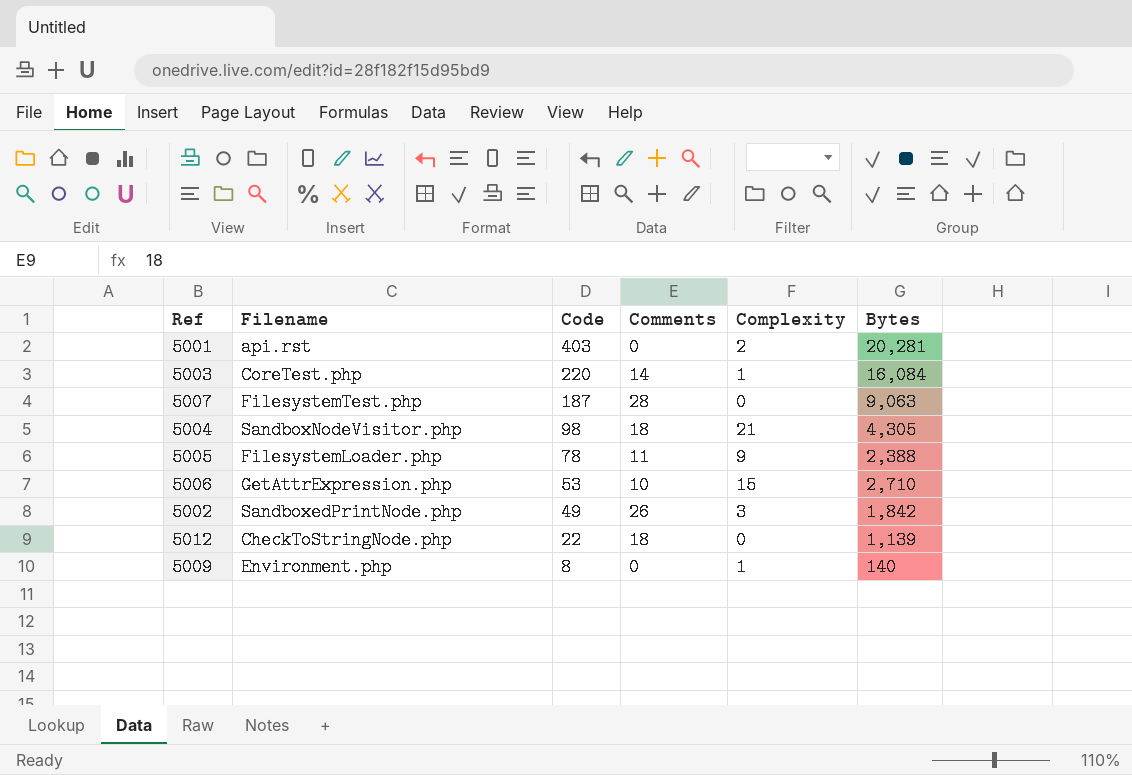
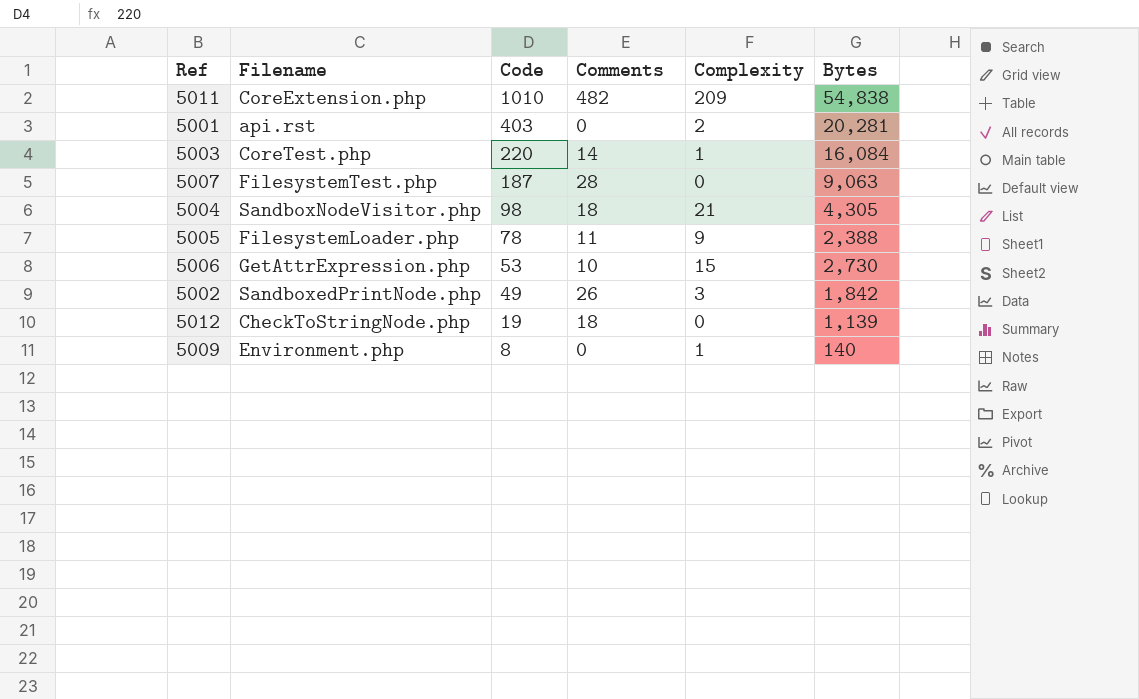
row 5011: none -> CoreExtension.php | 1010 | 482 | 209 | 54,838
5006 | Bytes: 2,710 -> 2,730
5012 | Code: 22 -> 19

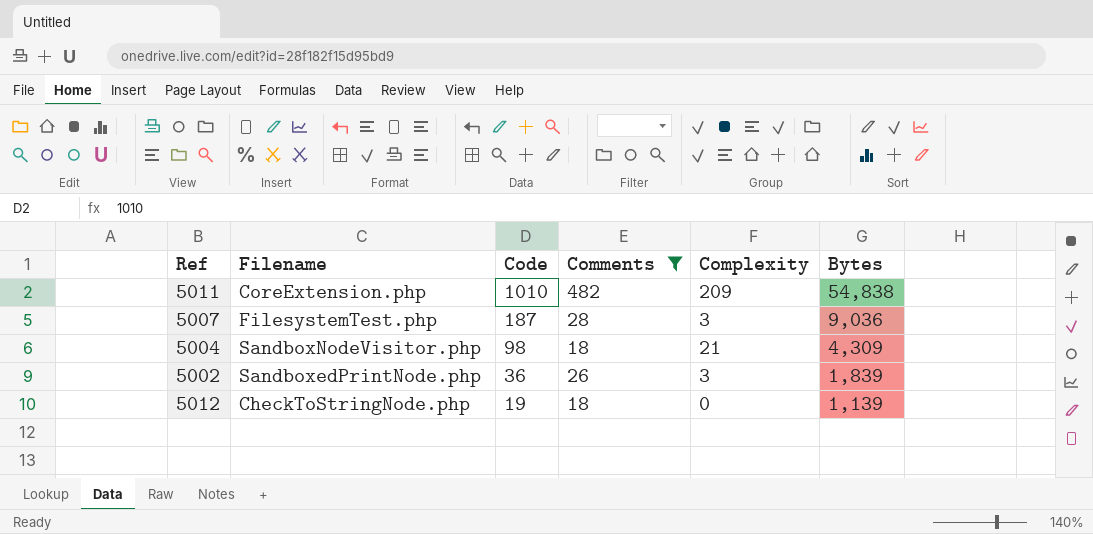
filter: none -> Comments >= 18
5007 | Complexity: 0 -> 3
5007 | Bytes: 9,063 -> 9,036
5004 | Bytes: 4,305 -> 4,309
5002 | Code: 49 -> 36
5002 | Bytes: 1,842 -> 1,839

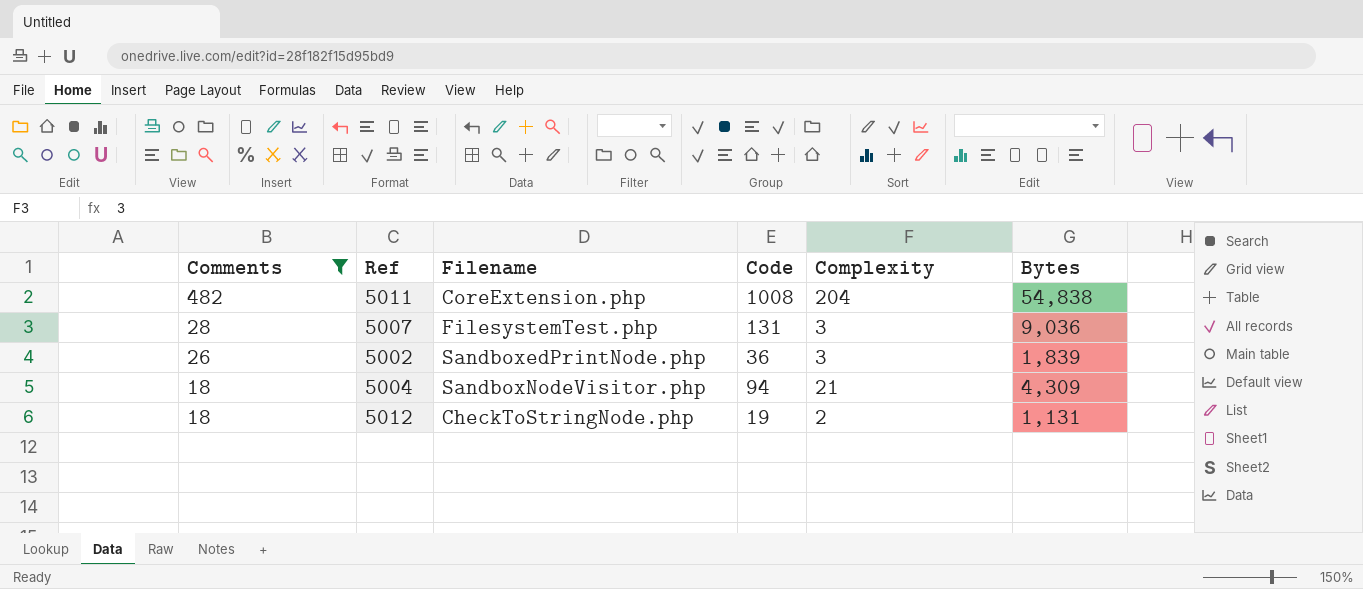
row order: Code descending -> Comments descending
column Comments | position: 4 -> 1
5011 | Code: 1010 -> 1008
5011 | Complexity: 209 -> 204
5007 | Code: 187 -> 131
5004 | Code: 98 -> 94
5012 | Complexity: 0 -> 2
5012 | Bytes: 1,139 -> 1,131

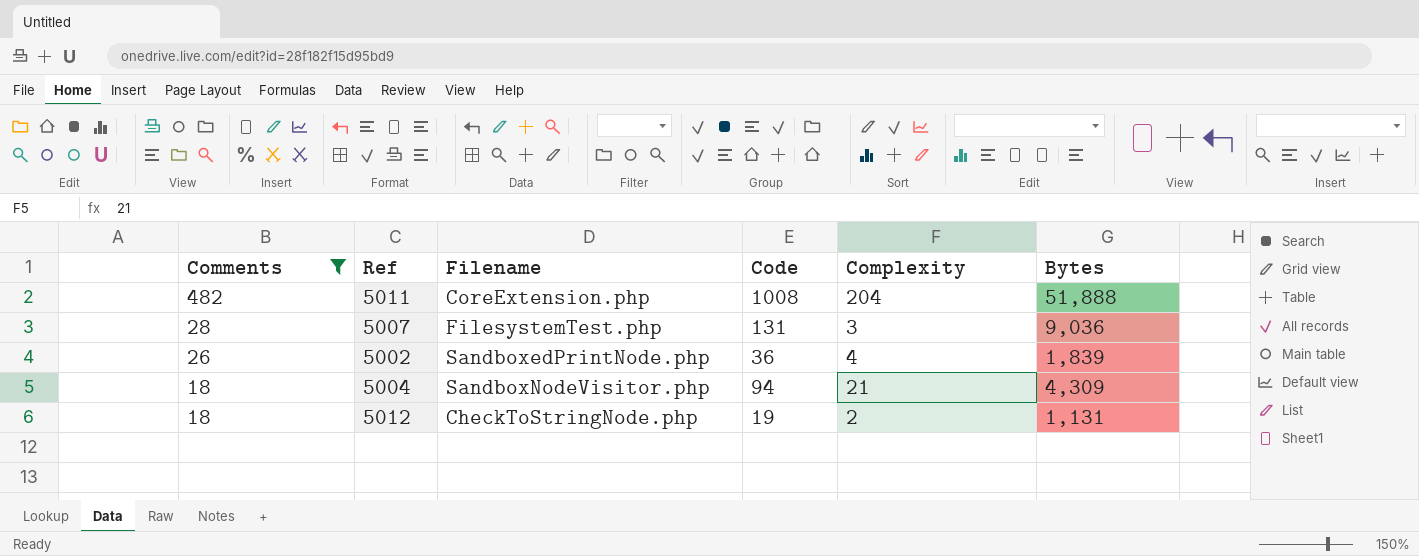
5011 | Bytes: 54,838 -> 51,888
5002 | Complexity: 3 -> 4

